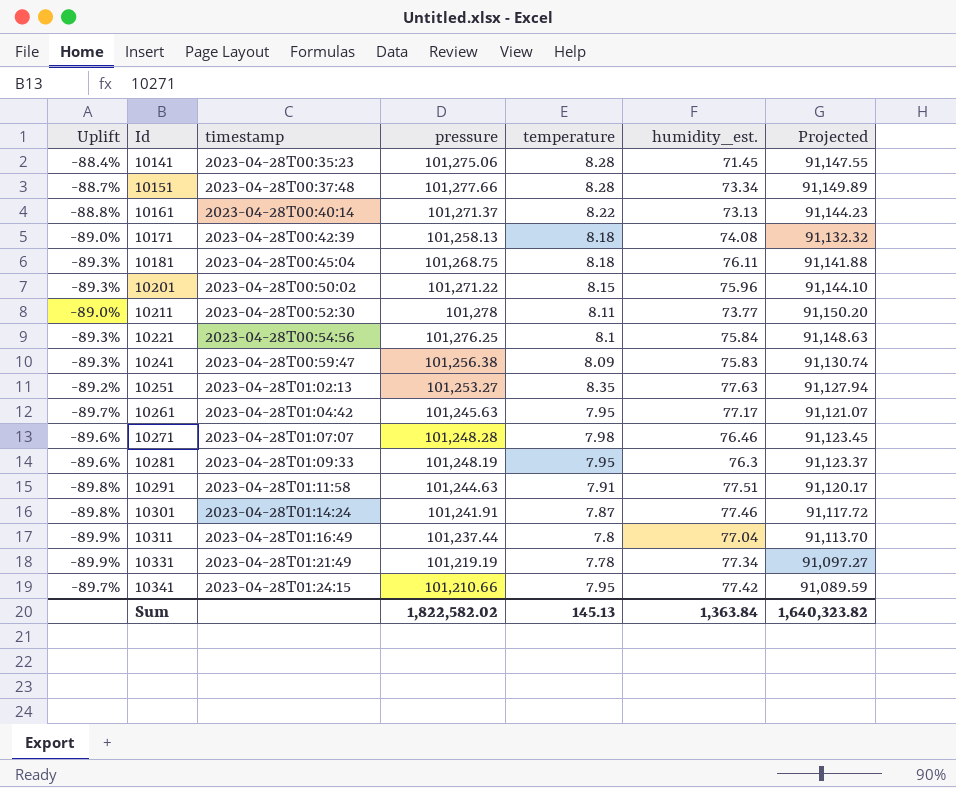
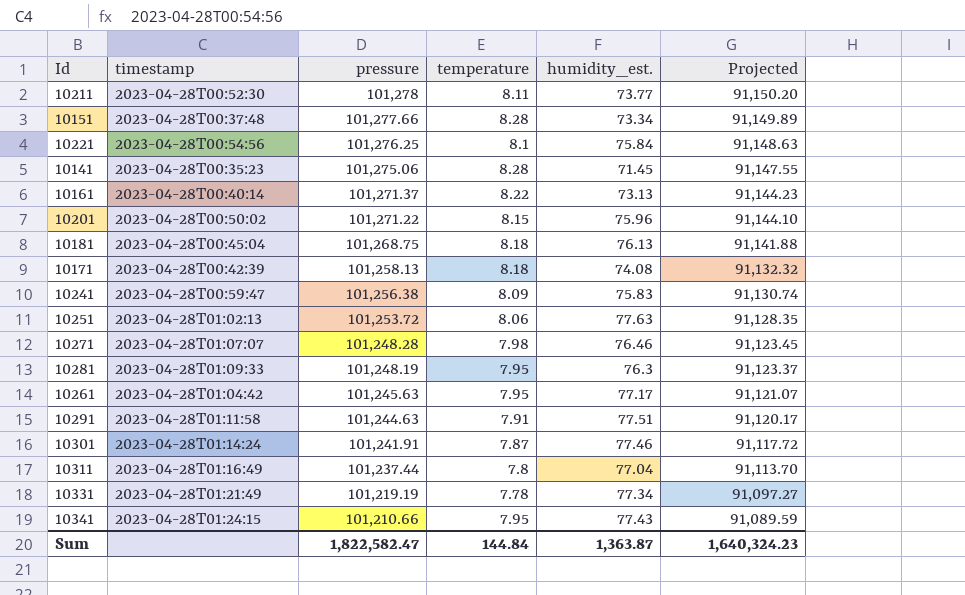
row order: Id ascending -> pressure descending
column Uplift | formula: ([temperature] - [humidity_est.]) / [humidity_est.] -> none
10181 | humidity_est.: 76.11 -> 76.13
10251 | pressure: 101,253.27 -> 101,253.72
10251 | temperature: 8.35 -> 8.06
10251 | Projected: 91,127.94 -> 91,128.35
10341 | humidity_est.: 77.42 -> 77.43
Sum | pressure: 1,822,582.02 -> 1,822,582.47
Sum | temperature: 145.13 -> 144.84
Sum | humidity_est.: 1,363.84 -> 1,363.87
Sum | Projected: 1,640,323.82 -> 1,640,324.23

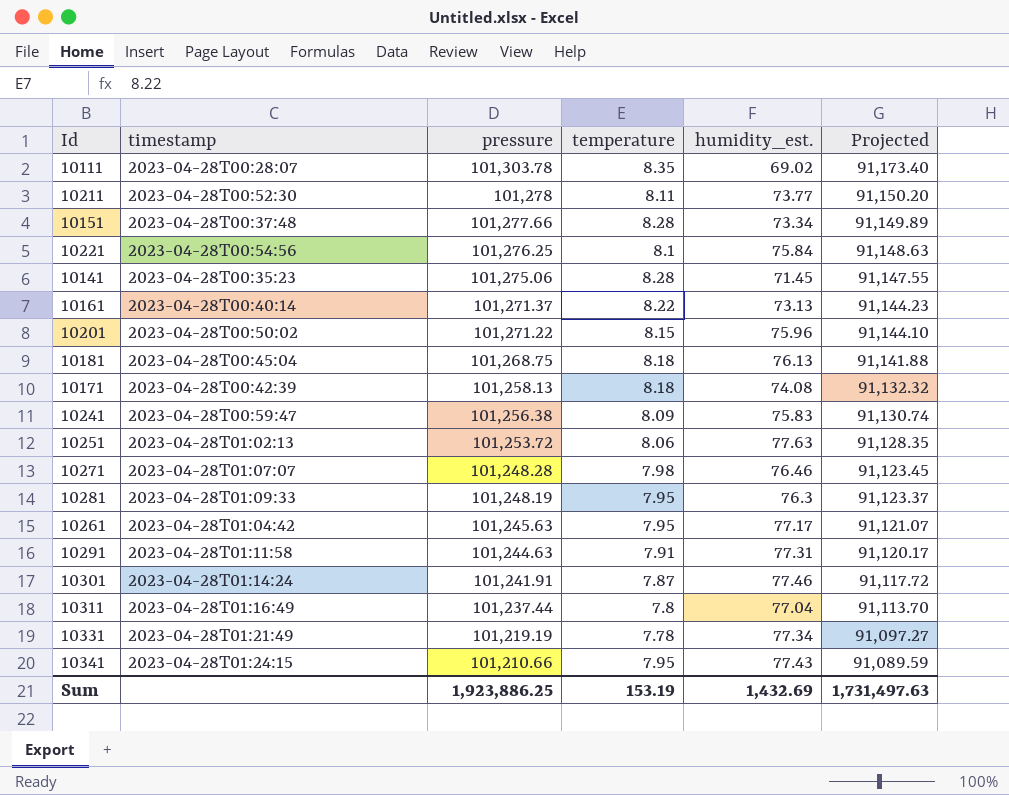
row 10111: none -> 2023-04-28T00:28:07 | 101,303.78 | 8.35 | 69.02 | 91,173.40
10291 | humidity_est.: 77.51 -> 77.31
Sum | pressure: 1,822,582.47 -> 1,923,886.25
Sum | temperature: 144.84 -> 153.19
Sum | humidity_est.: 1,363.87 -> 1,432.69
Sum | Projected: 1,640,324.23 -> 1,731,497.63

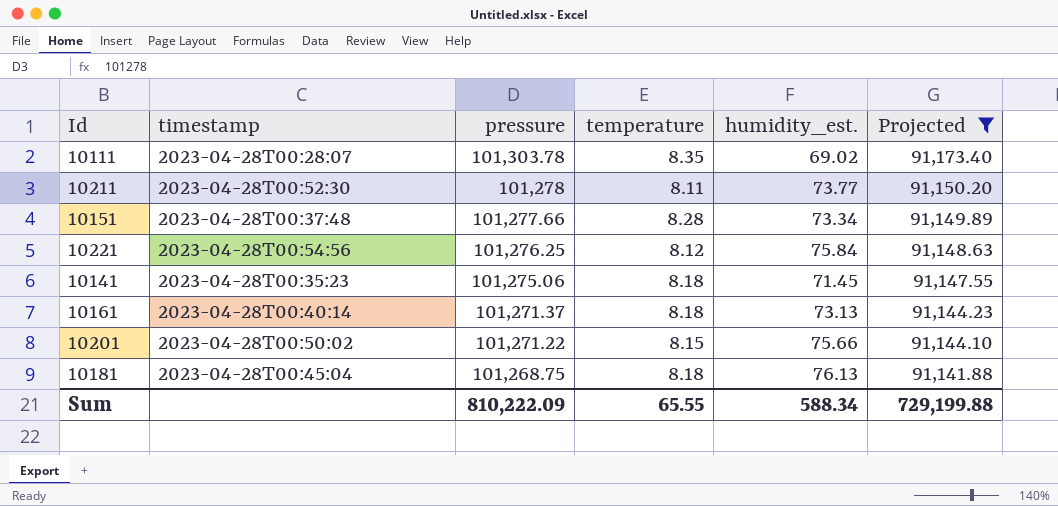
filter: none -> Projected >= 91,141.88
10221 | temperature: 8.1 -> 8.12
10141 | temperature: 8.28 -> 8.18
10161 | temperature: 8.22 -> 8.18
10201 | humidity_est.: 75.96 -> 75.66
Sum | pressure: 1,923,886.25 -> 810,222.09
Sum | temperature: 153.19 -> 65.55
Sum | humidity_est.: 1,432.69 -> 588.34
Sum | Projected: 1,731,497.63 -> 729,199.88

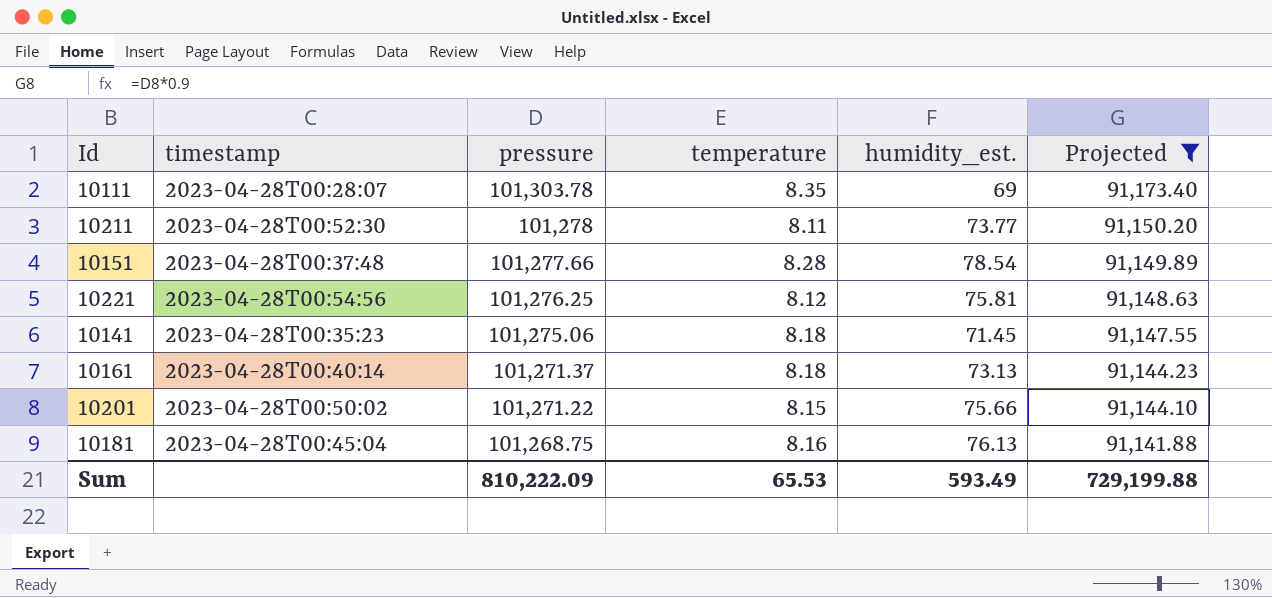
10111 | humidity_est.: 69.02 -> 69
10151 | humidity_est.: 73.34 -> 78.54
10221 | humidity_est.: 75.84 -> 75.81
10181 | temperature: 8.18 -> 8.16
Sum | temperature: 65.55 -> 65.53
Sum | humidity_est.: 588.34 -> 593.49

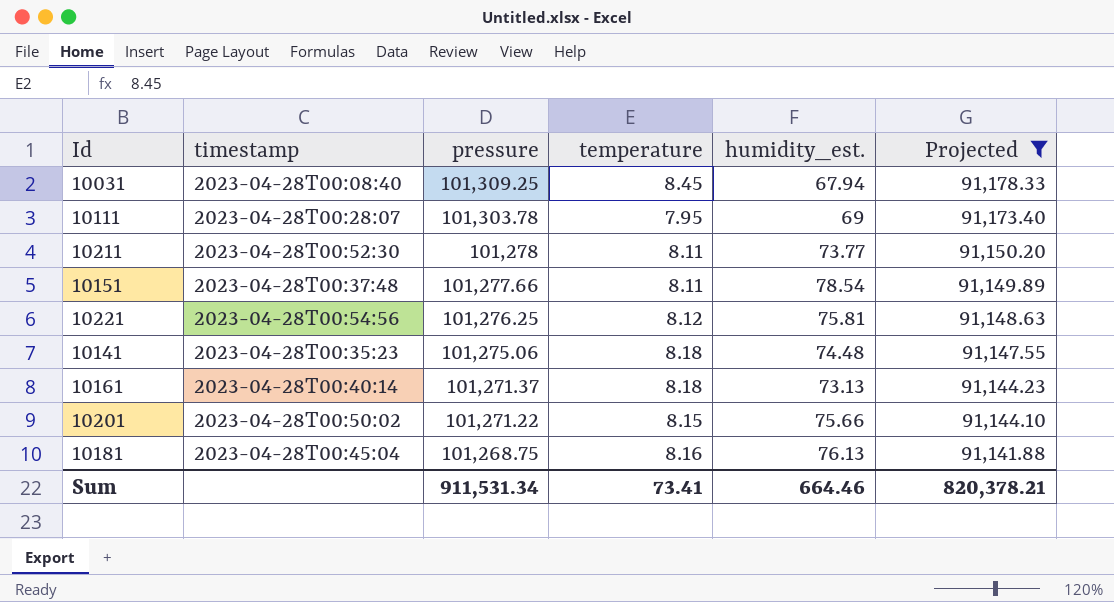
row 10031: none -> 2023-04-28T00:08:40 | 101,309.25 | 8.45 | 67.94 | 91,178.33
10111 | temperature: 8.35 -> 7.95
10151 | temperature: 8.28 -> 8.11
10141 | humidity_est.: 71.45 -> 74.48
Sum | pressure: 810,222.09 -> 911,531.34
Sum | temperature: 65.53 -> 73.41
Sum | humidity_est.: 593.49 -> 664.46
Sum | Projected: 729,199.88 -> 820,378.21

